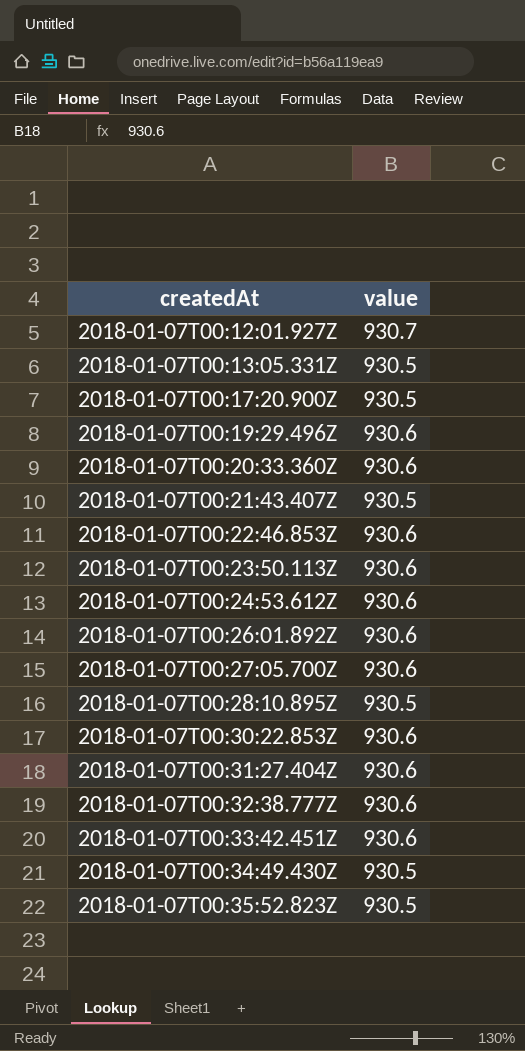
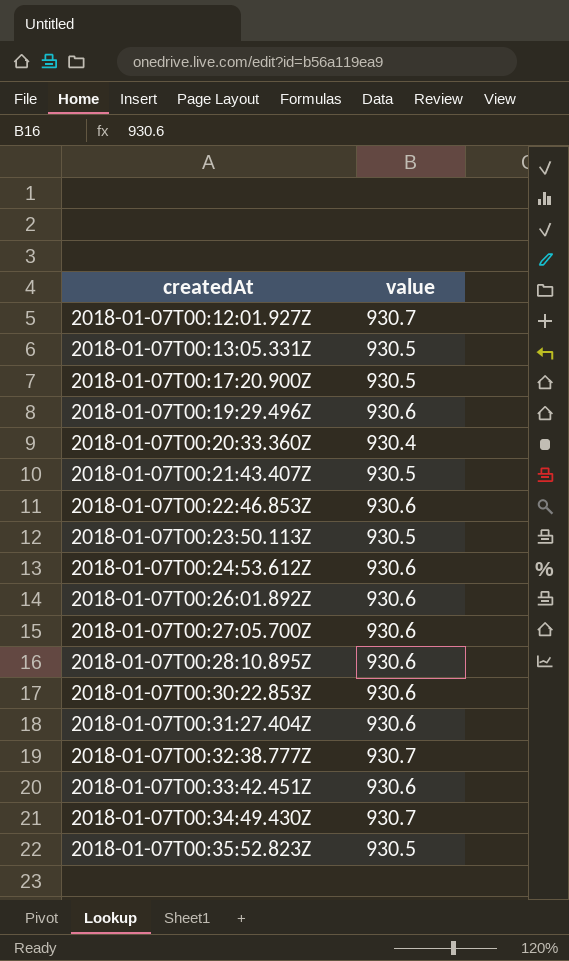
2018-01-07T00:20:33.360Z | value: 930.6 -> 930.4
2018-01-07T00:23:50.113Z | value: 930.6 -> 930.5
2018-01-07T00:28:10.895Z | value: 930.5 -> 930.6
2018-01-07T00:32:38.777Z | value: 930.6 -> 930.7
2018-01-07T00:34:49.430Z | value: 930.5 -> 930.7

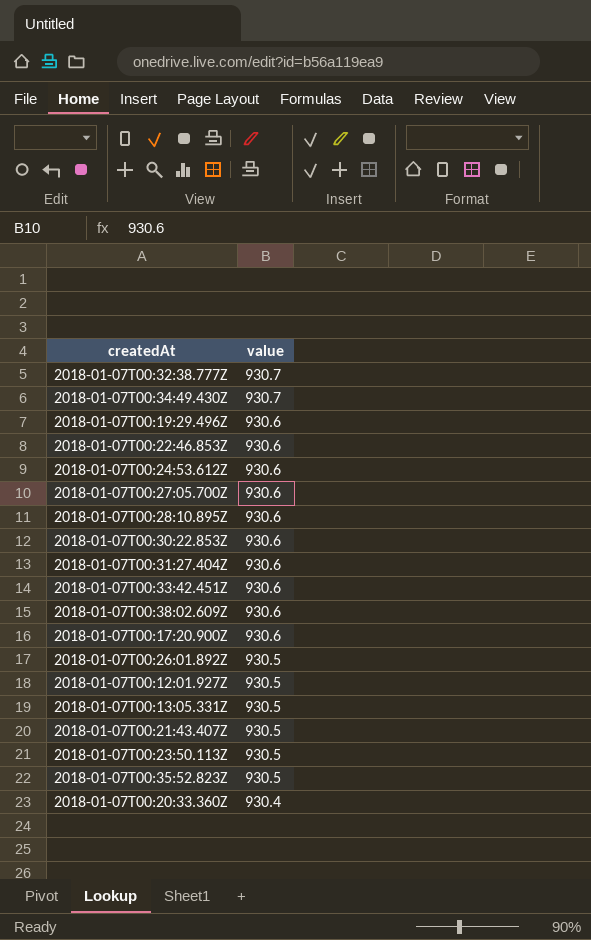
row order: createdAt ascending -> value descending
row 2018-01-07T00:38:02.609Z: none -> 930.6
2018-01-07T00:17:20.900Z | value: 930.5 -> 930.6
2018-01-07T00:26:01.892Z | value: 930.6 -> 930.5
2018-01-07T00:12:01.927Z | value: 930.7 -> 930.5

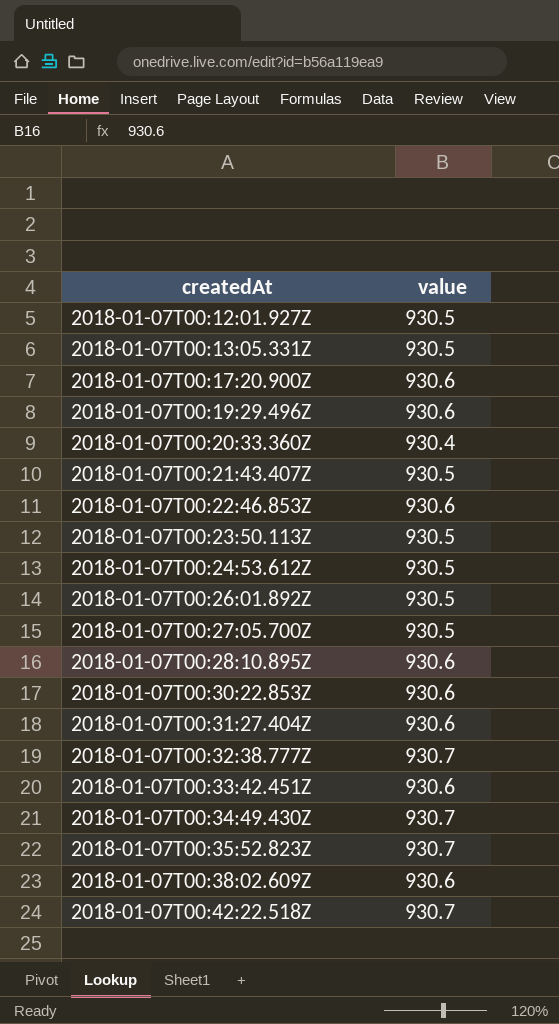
row order: value descending -> createdAt ascending
2018-01-07T00:24:53.612Z | value: 930.6 -> 930.5
2018-01-07T00:27:05.700Z | value: 930.6 -> 930.5
2018-01-07T00:35:52.823Z | value: 930.5 -> 930.7
row 2018-01-07T00:42:22.518Z: none -> 930.7

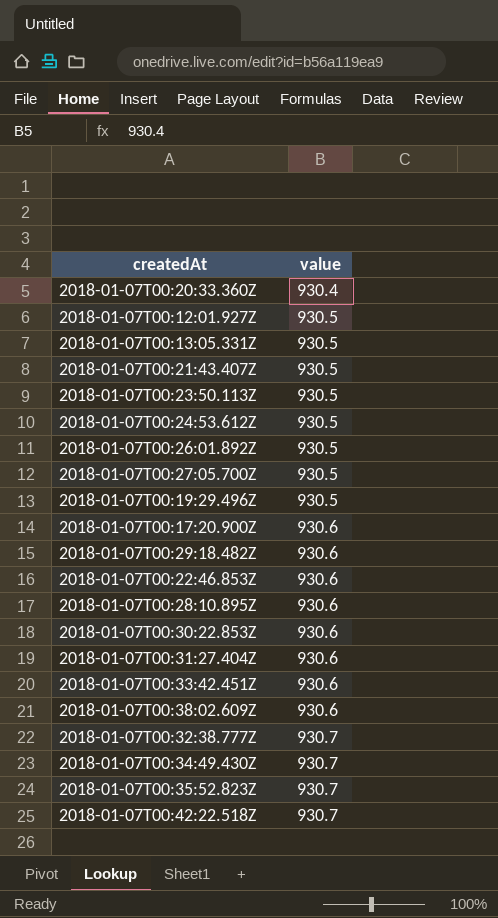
row order: createdAt ascending -> value ascending
2018-01-07T00:19:29.496Z | value: 930.6 -> 930.5
row 2018-01-07T00:29:18.482Z: none -> 930.6

